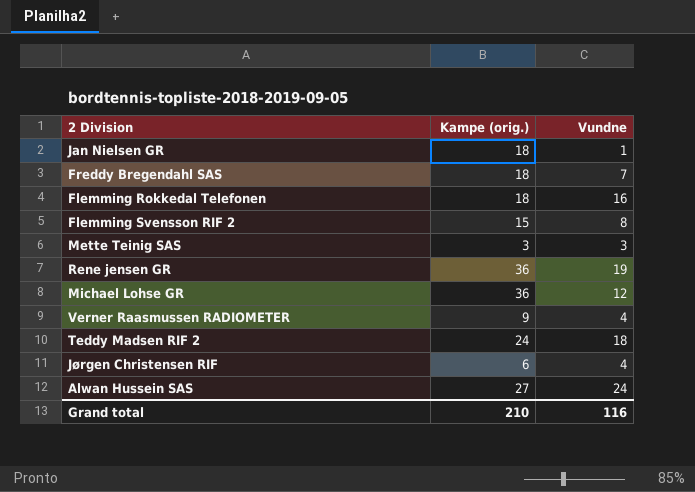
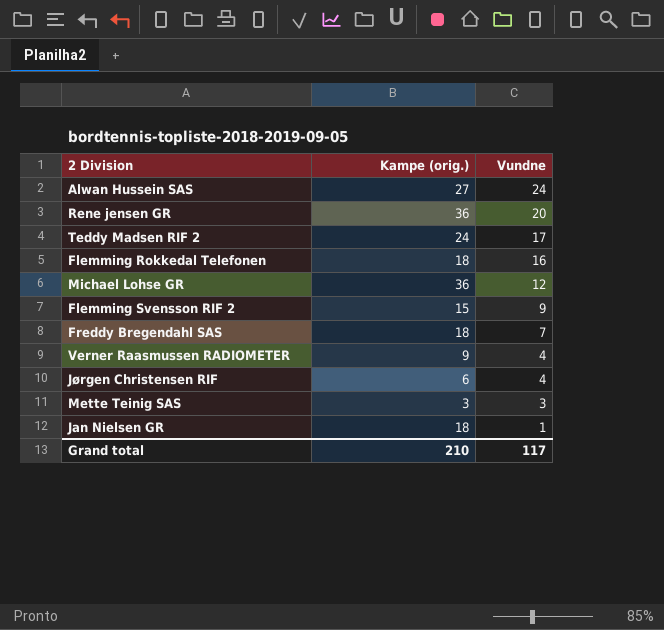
row order: none -> Vundne descending
Rene jensen GR | Vundne: 19 -> 20
Teddy Madsen RIF 2 | Vundne: 18 -> 17
Flemming Svensson RIF 2 | Vundne: 8 -> 9
Grand total | Vundne: 116 -> 117

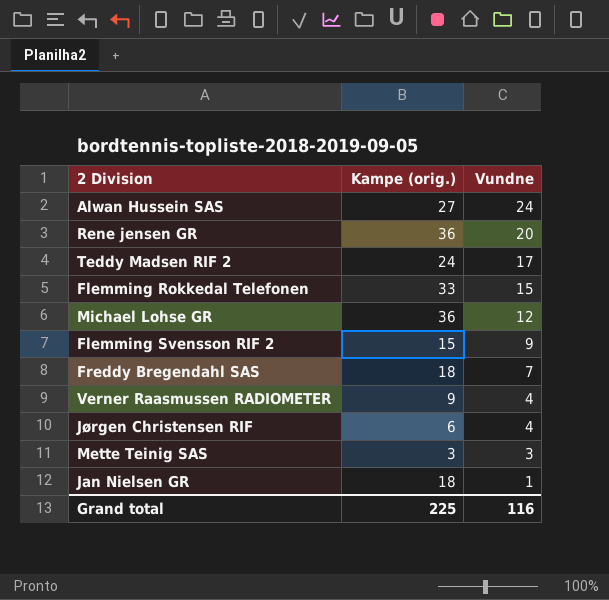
Flemming Rokkedal Telefonen | Kampe (orig.): 18 -> 33
Flemming Rokkedal Telefonen | Vundne: 16 -> 15
Grand total | Kampe (orig.): 210 -> 225
Grand total | Vundne: 117 -> 116

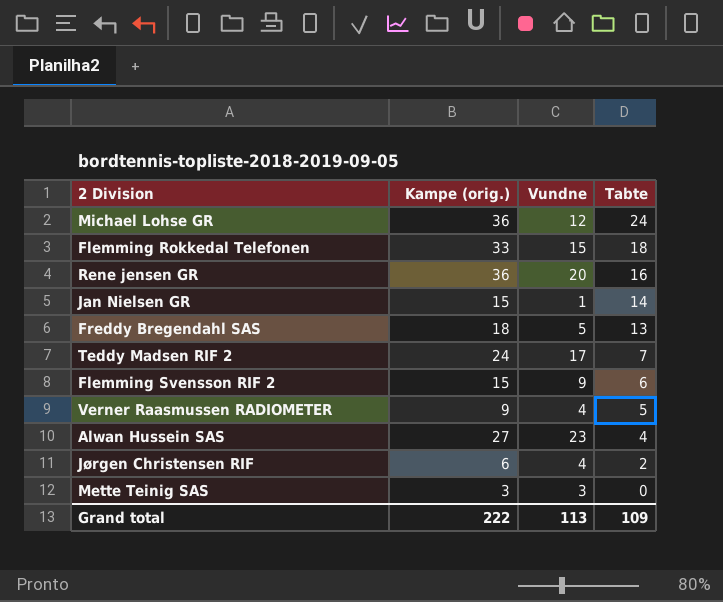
row order: Vundne descending -> Tabte descending
column Tabte | formula: none -> [Kampe (orig.)] - [Vundne]
Jan Nielsen GR | Kampe (orig.): 18 -> 15
Freddy Bregendahl SAS | Vundne: 7 -> 5
Alwan Hussein SAS | Vundne: 24 -> 23
Grand total | Kampe (orig.): 225 -> 222
Grand total | Vundne: 116 -> 113

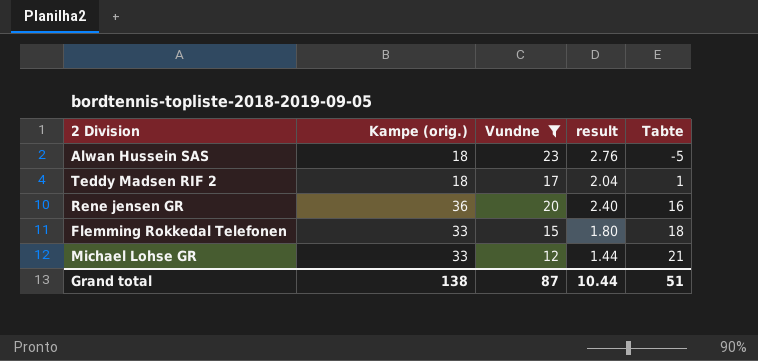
filter: none -> Vundne >= 12
row order: Tabte descending -> Tabte ascending
column result | formula: none -> [Vundne] * 0.12
Alwan Hussein SAS | Kampe (orig.): 27 -> 18
Alwan Hussein SAS | Tabte: 4 -> -5
Teddy Madsen RIF 2 | Kampe (orig.): 24 -> 18
Teddy Madsen RIF 2 | Tabte: 7 -> 1
Michael Lohse GR | Kampe (orig.): 36 -> 33
Michael Lohse GR | Tabte: 24 -> 21
Grand total | Kampe (orig.): 222 -> 138
Grand total | Vundne: 113 -> 87
Grand total | Tabte: 109 -> 51

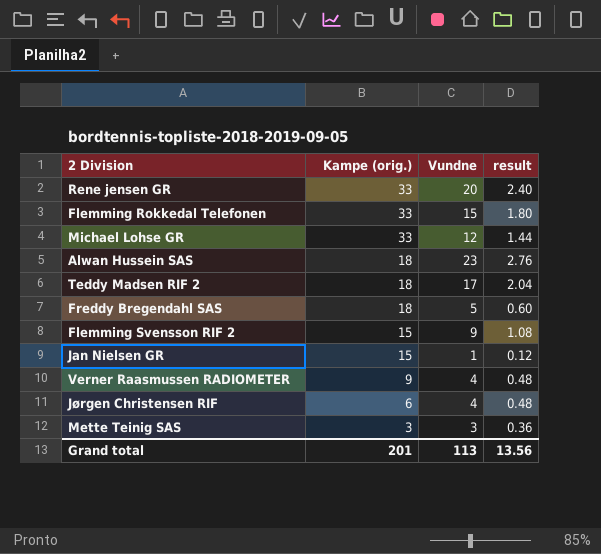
filter: Vundne >= 12 -> none
row order: Tabte ascending -> Kampe (orig.) descending
column Tabte | formula: [Kampe (orig.)] - [Vundne] -> none
Rene jensen GR | Kampe (orig.): 36 -> 33
Grand total | Kampe (orig.): 138 -> 201
Grand total | Vundne: 87 -> 113
Grand total | result: 10.44 -> 13.56

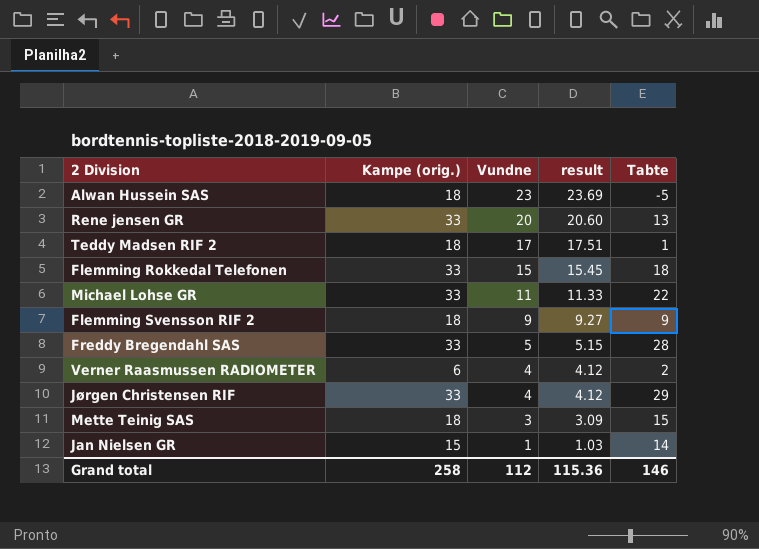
row order: Kampe (orig.) descending -> Vundne descending
column result | formula: [Vundne] * 0.12 -> [Vundne] * 1.03
column Tabte | formula: none -> [Kampe (orig.)] - [Vundne]
Michael Lohse GR | Vundne: 12 -> 11
Flemming Svensson RIF 2 | Kampe (orig.): 15 -> 18
Freddy Bregendahl SAS | Kampe (orig.): 18 -> 33
Verner Raasmussen RADIOMETER | Kampe (orig.): 9 -> 6
Jørgen Christensen RIF | Kampe (orig.): 6 -> 33
Mette Teinig SAS | Kampe (orig.): 3 -> 18
Grand total | Kampe (orig.): 201 -> 258
Grand total | Vundne: 113 -> 112
Grand total | result: 13.56 -> 115.36

